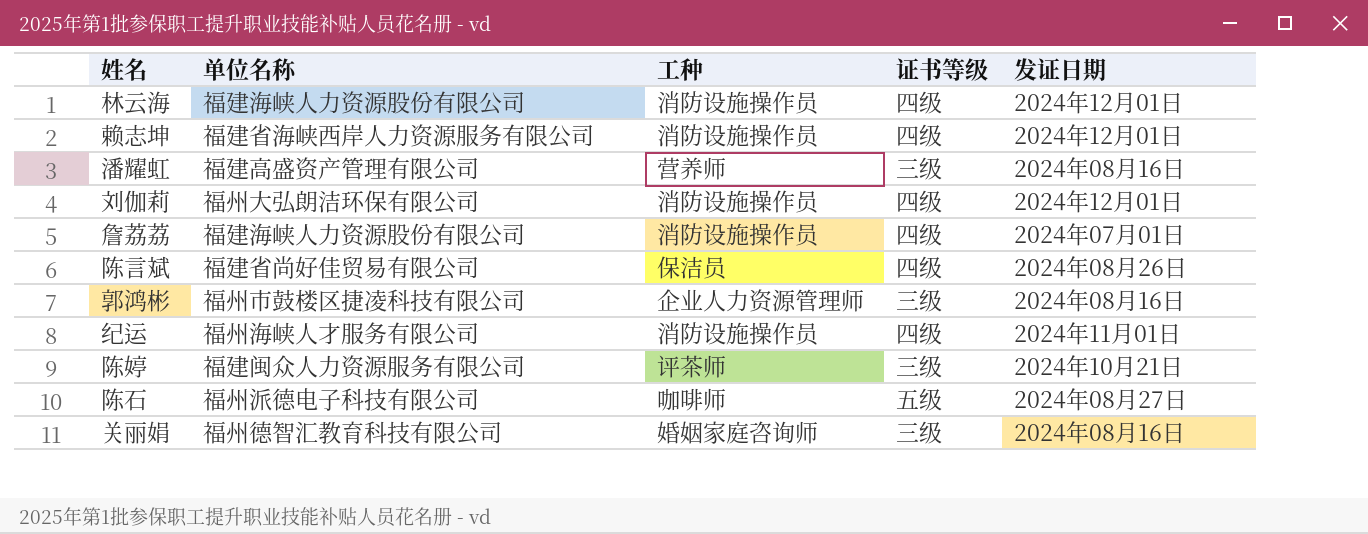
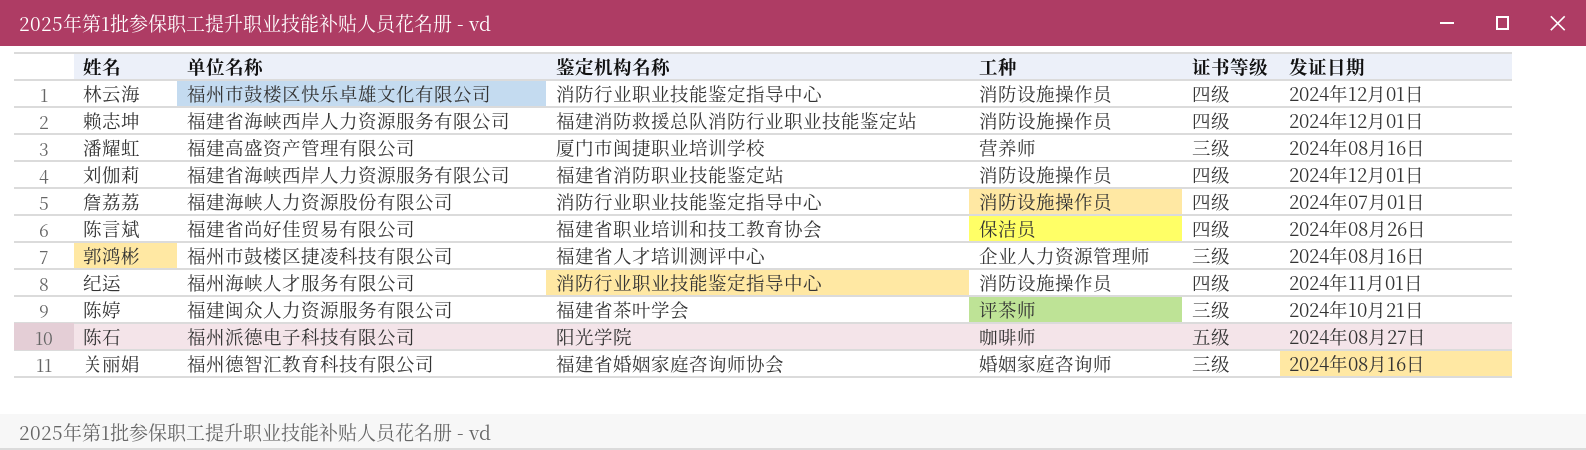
column 鉴定机构名称 | position: none -> 3
林云海 | 单位名称: 福建海峡人力资源股份有限公司 -> 福州市鼓楼区快乐卓雄文化有限公司
刘伽莉 | 单位名称: 福州大弘朗洁环保有限公司 -> 福建省海峡西岸人力资源服务有限公司

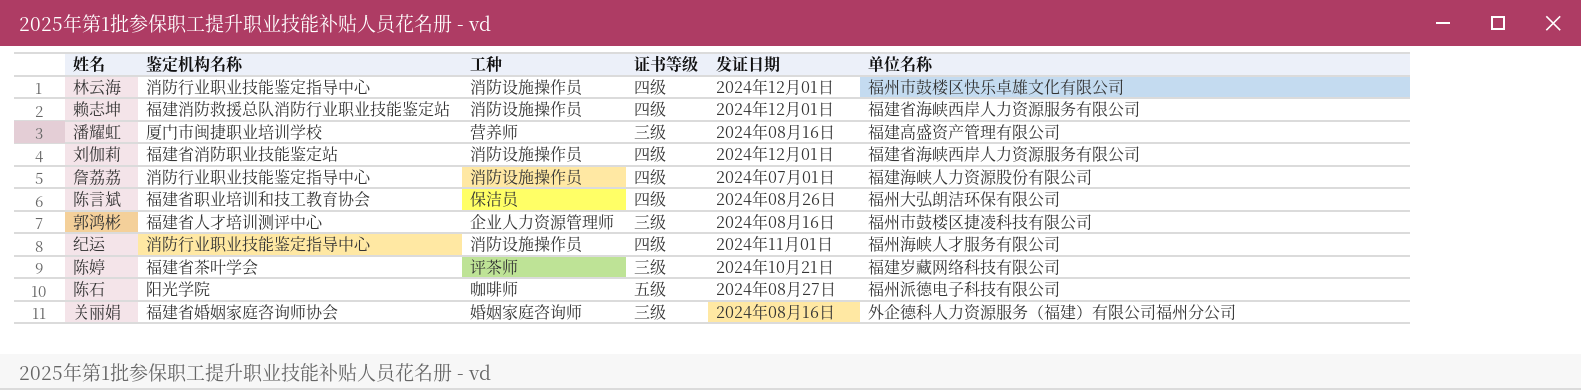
column 单位名称 | position: 2 -> 6
陈言斌 | 单位名称: 福建省尚好佳贸易有限公司 -> 福州大弘朗洁环保有限公司
陈婷 | 单位名称: 福建闽众人力资源服务有限公司 -> 福建岁藏网络科技有限公司
关丽娟 | 单位名称: 福州德智汇教育科技有限公司 -> 外企德科人力资源服务（福建）有限公司福州分公司

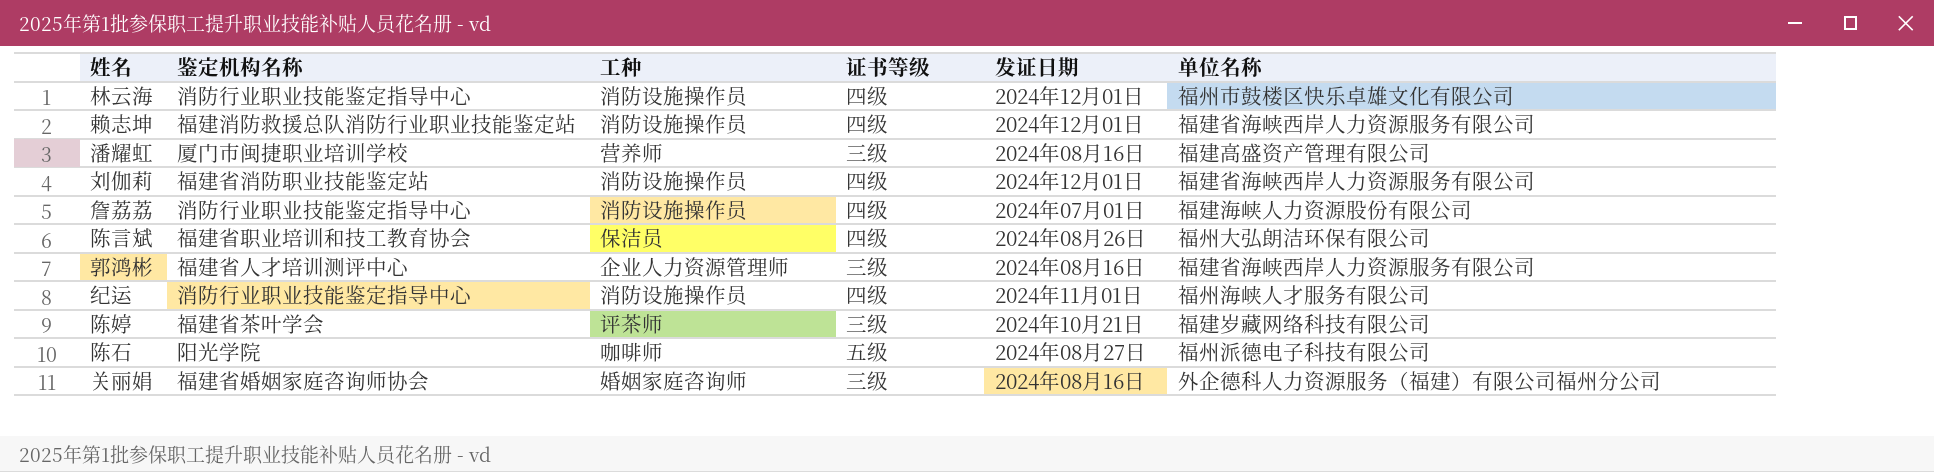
郭鸿彬 | 单位名称: 福州市鼓楼区捷凌科技有限公司 -> 福建省海峡西岸人力资源服务有限公司

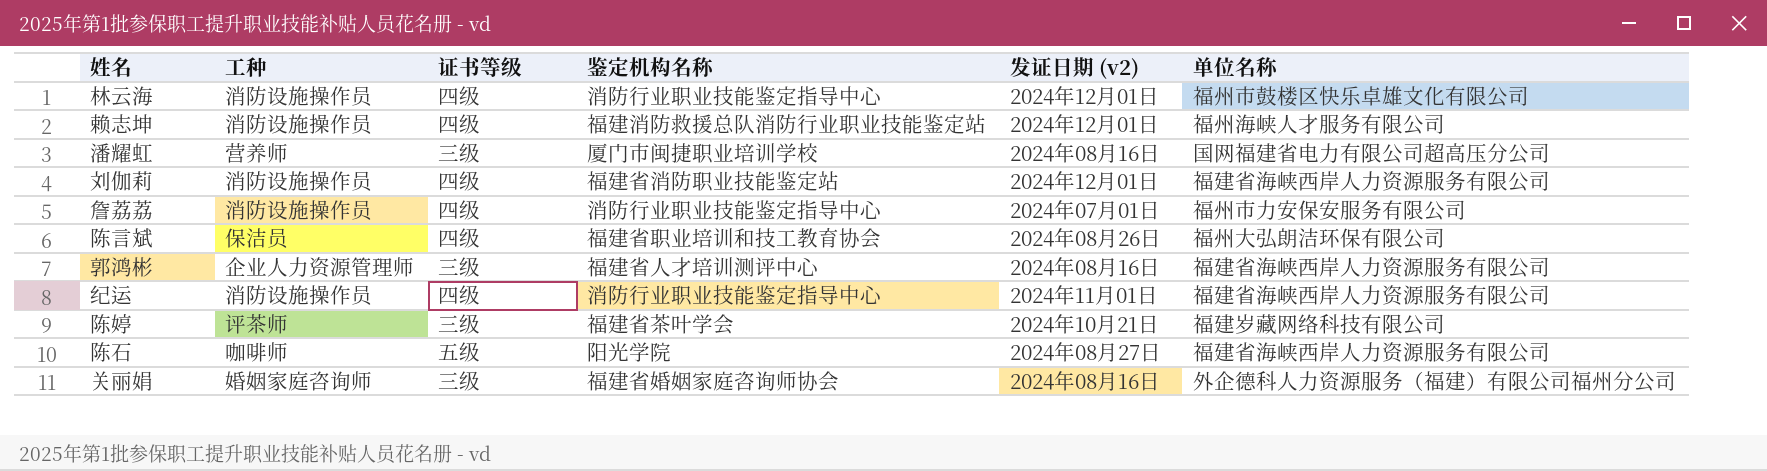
column 鉴定机构名称 | position: 2 -> 4
column name: 发证日期 -> 发证日期 (v2)
赖志坤 | 单位名称: 福建省海峡西岸人力资源服务有限公司 -> 福州海峡人才服务有限公司
潘耀虹 | 单位名称: 福建高盛资产管理有限公司 -> 国网福建省电力有限公司超高压分公司
詹荔荔 | 单位名称: 福建海峡人力资源股份有限公司 -> 福州市力安保安服务有限公司
纪运 | 单位名称: 福州海峡人才服务有限公司 -> 福建省海峡西岸人力资源服务有限公司
陈石 | 单位名称: 福州派德电子科技有限公司 -> 福建省海峡西岸人力资源服务有限公司

